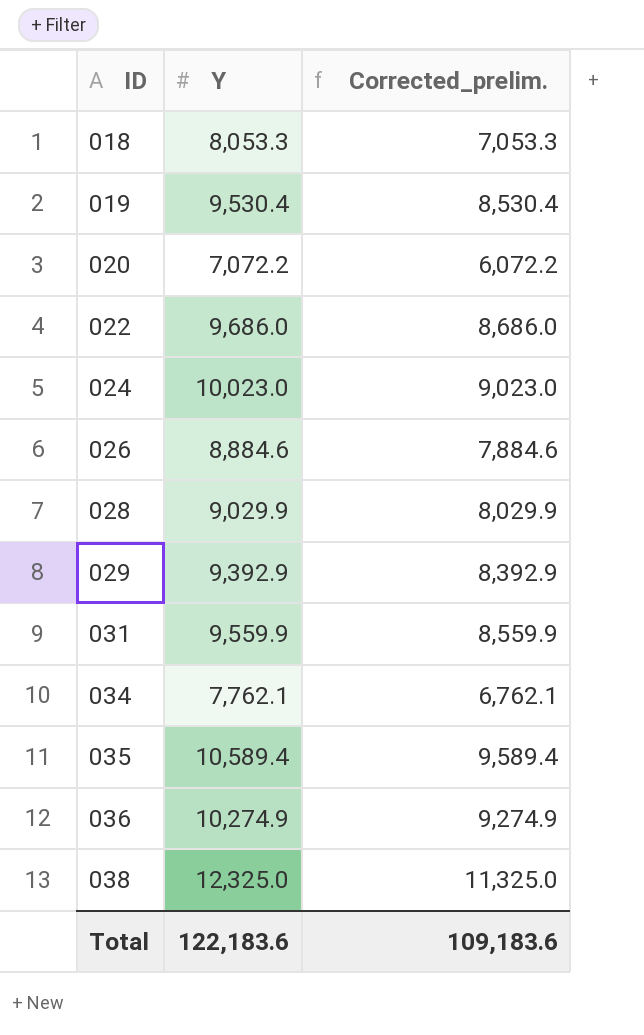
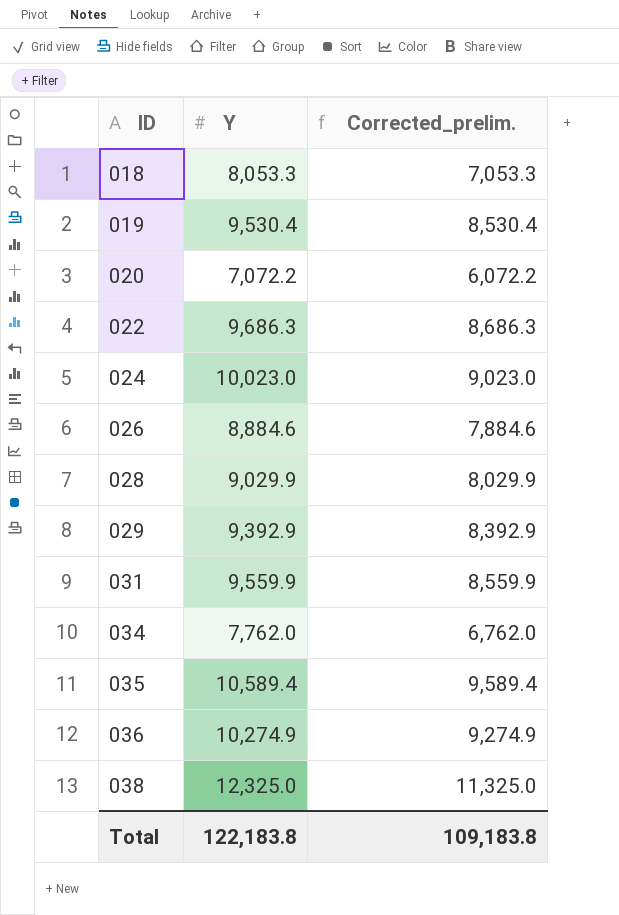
022 | Y: 9,686.0 -> 9,686.3
022 | Corrected_prelim.: 8,686.0 -> 8,686.3
034 | Y: 7,762.1 -> 7,762.0
034 | Corrected_prelim.: 6,762.1 -> 6,762.0
Total | Y: 122,183.6 -> 122,183.8
Total | Corrected_prelim.: 109,183.6 -> 109,183.8

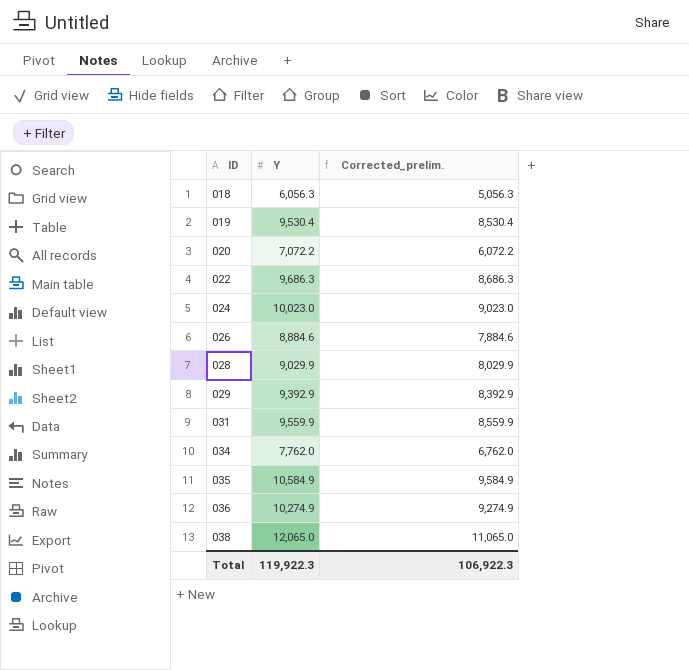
018 | Y: 8,053.3 -> 6,056.3
018 | Corrected_prelim.: 7,053.3 -> 5,056.3
035 | Y: 10,589.4 -> 10,584.9
035 | Corrected_prelim.: 9,589.4 -> 9,584.9
038 | Y: 12,325.0 -> 12,065.0
038 | Corrected_prelim.: 11,325.0 -> 11,065.0
Total | Y: 122,183.8 -> 119,922.3
Total | Corrected_prelim.: 109,183.8 -> 106,922.3

